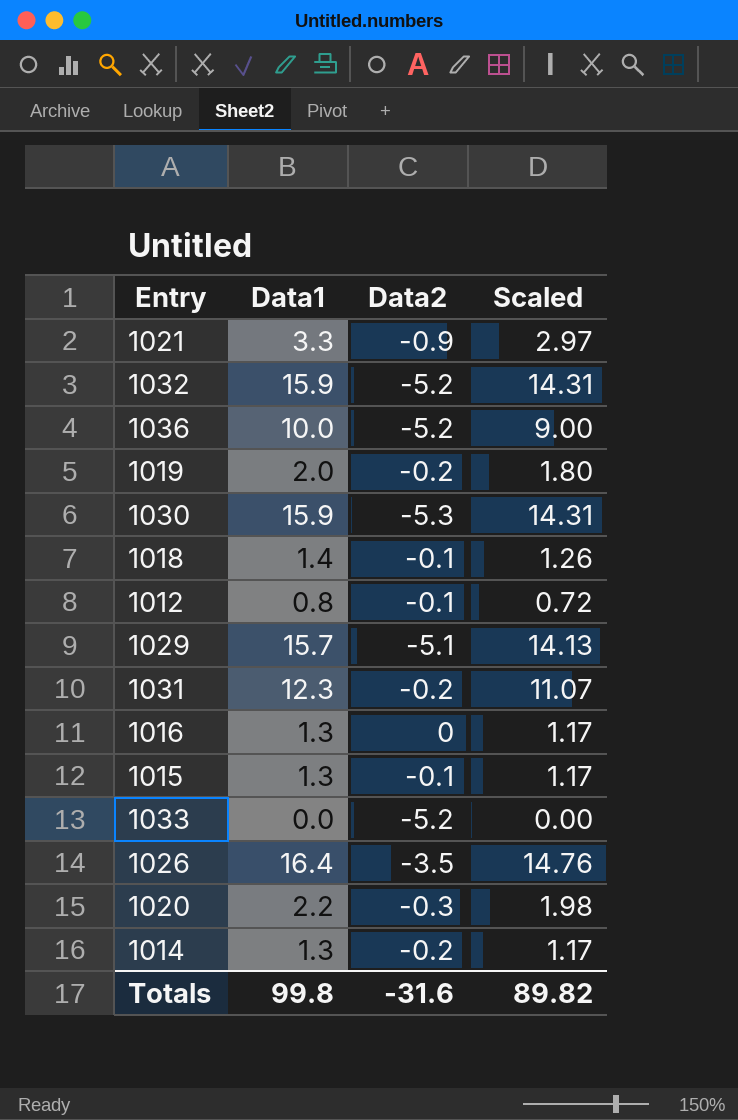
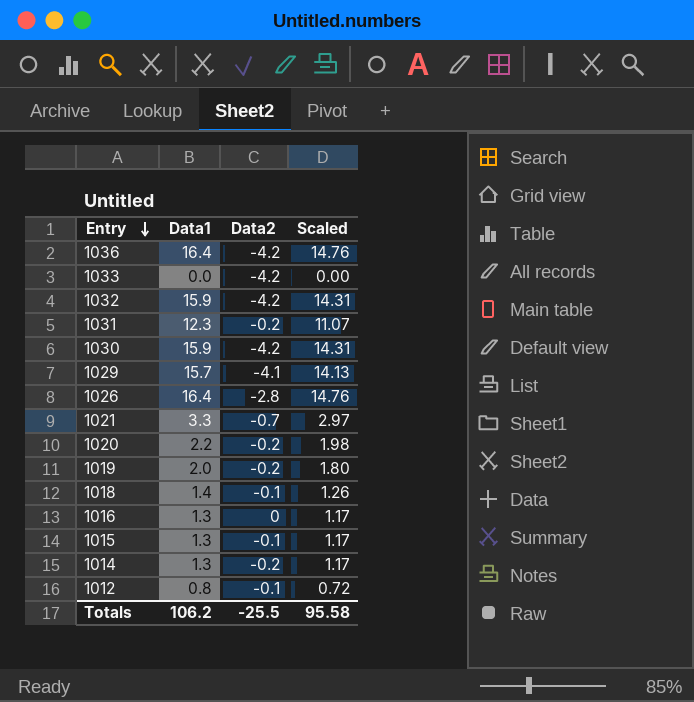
row order: none -> Entry descending
1036 | Data1: 10.0 -> 16.4
1036 | Data2: -5.2 -> -4.2
1036 | Scaled: 9.00 -> 14.76
1033 | Data2: -5.2 -> -4.2
1032 | Data2: -5.2 -> -4.2
1030 | Data2: -5.3 -> -4.2
1029 | Data2: -5.1 -> -4.1
1026 | Data2: -3.5 -> -2.8
1021 | Data2: -0.9 -> -0.7
1020 | Data2: -0.3 -> -0.2
Totals | Data1: 99.8 -> 106.2
Totals | Data2: -31.6 -> -25.5
Totals | Scaled: 89.82 -> 95.58

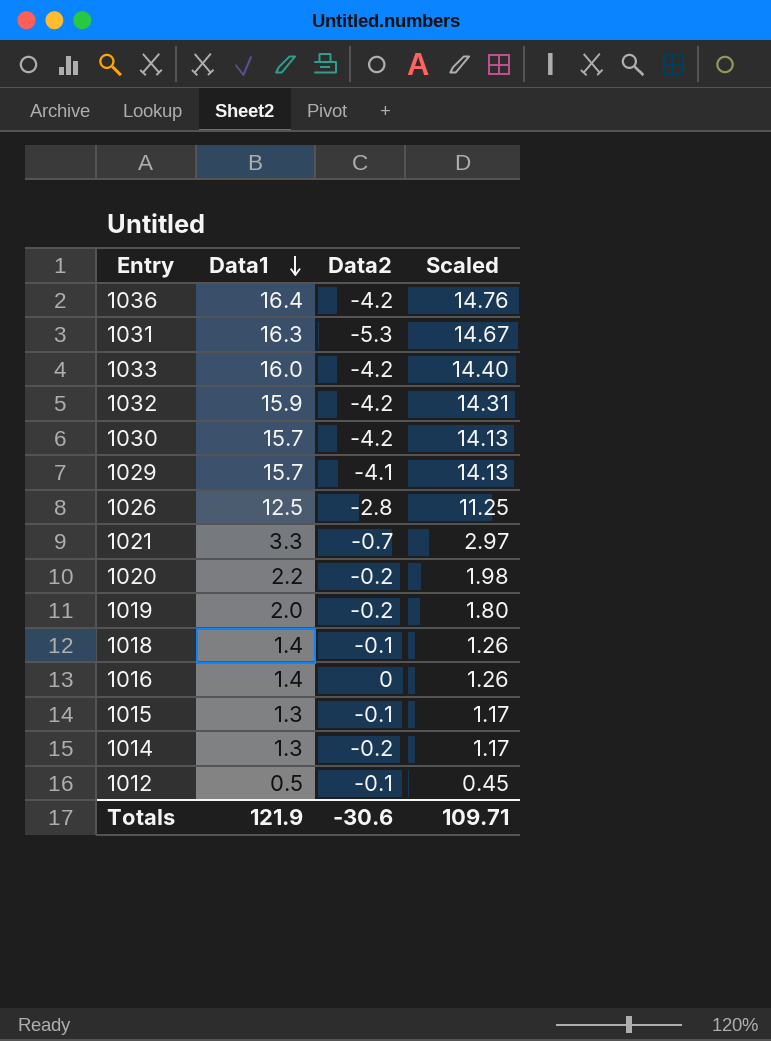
row order: Entry descending -> Data1 descending
1031 | Data1: 12.3 -> 16.3
1031 | Data2: -0.2 -> -5.3
1031 | Scaled: 11.07 -> 14.67
1033 | Data1: 0.0 -> 16.0
1033 | Scaled: 0.00 -> 14.40
1030 | Data1: 15.9 -> 15.7
1030 | Scaled: 14.31 -> 14.13
1026 | Data1: 16.4 -> 12.5
1026 | Scaled: 14.76 -> 11.25
1016 | Data1: 1.3 -> 1.4
1016 | Scaled: 1.17 -> 1.26
1012 | Data1: 0.8 -> 0.5
1012 | Scaled: 0.72 -> 0.45
Totals | Data1: 106.2 -> 121.9
Totals | Data2: -25.5 -> -30.6
Totals | Scaled: 95.58 -> 109.71

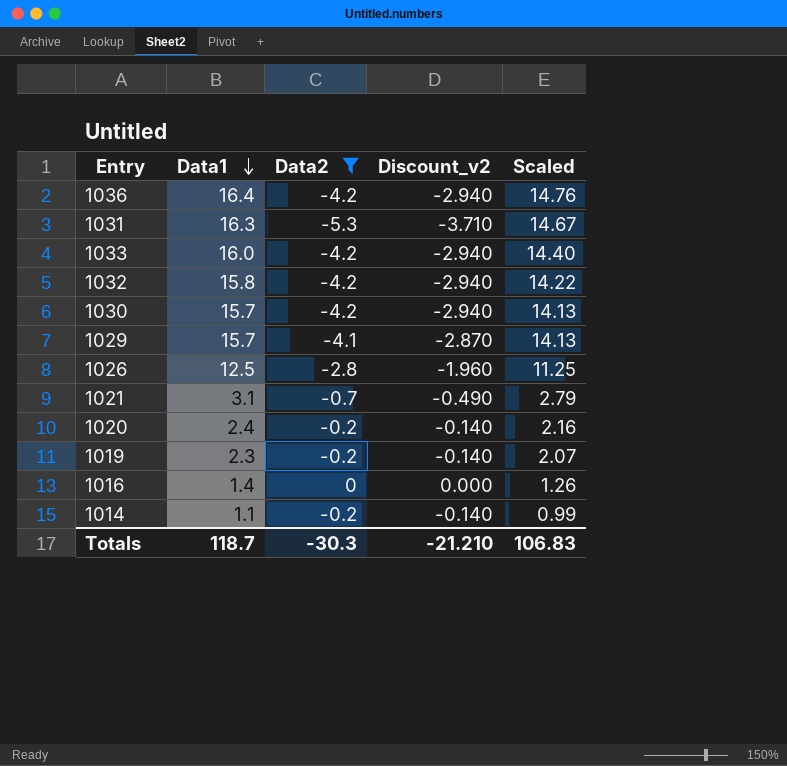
filter: none -> Data2 != -0.1
column Discount_v2 | formula: none -> [Data2] * 0.7
1032 | Data1: 15.9 -> 15.8
1032 | Scaled: 14.31 -> 14.22
1021 | Data1: 3.3 -> 3.1
1021 | Scaled: 2.97 -> 2.79
1020 | Data1: 2.2 -> 2.4
1020 | Scaled: 1.98 -> 2.16
1019 | Data1: 2.0 -> 2.3
1019 | Scaled: 1.80 -> 2.07
1014 | Data1: 1.3 -> 1.1
1014 | Scaled: 1.17 -> 0.99
Totals | Data1: 121.9 -> 118.7
Totals | Data2: -30.6 -> -30.3
Totals | Scaled: 109.71 -> 106.83

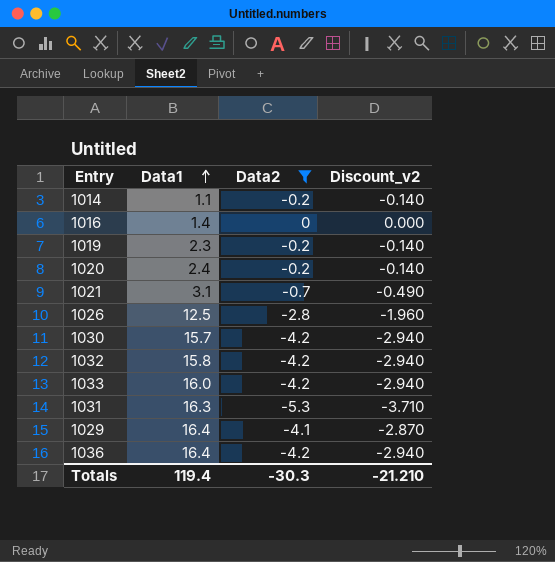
row order: Data1 descending -> Data1 ascending
column Scaled | formula: [Data1] * 0.9 -> none
1029 | Data1: 15.7 -> 16.4
Totals | Data1: 118.7 -> 119.4

